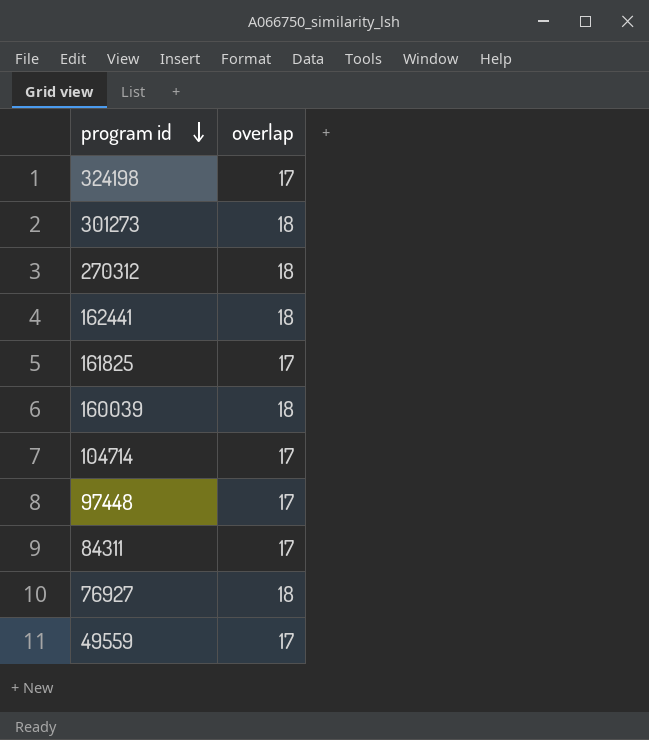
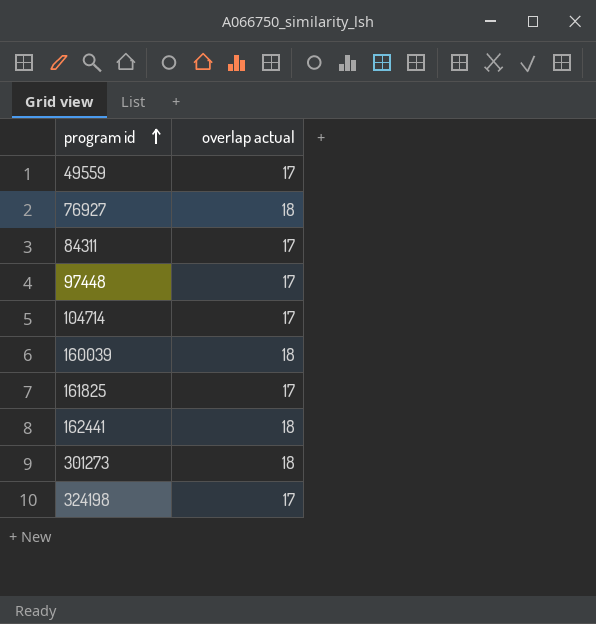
row order: program id descending -> program id ascending
column name: overlap -> overlap actual
row 270312: 18 -> none

